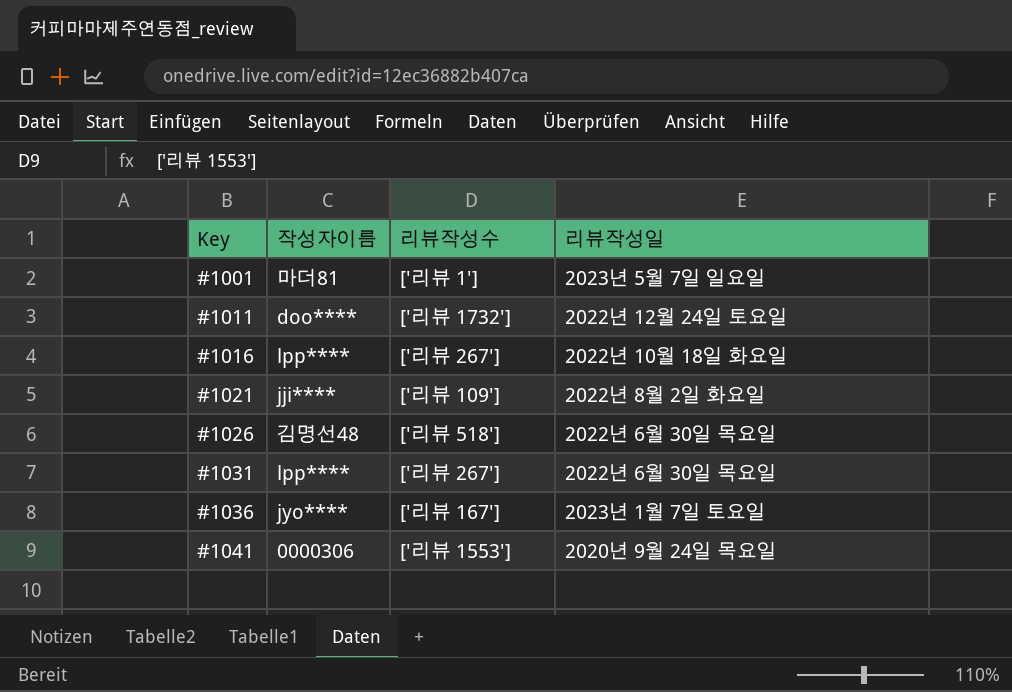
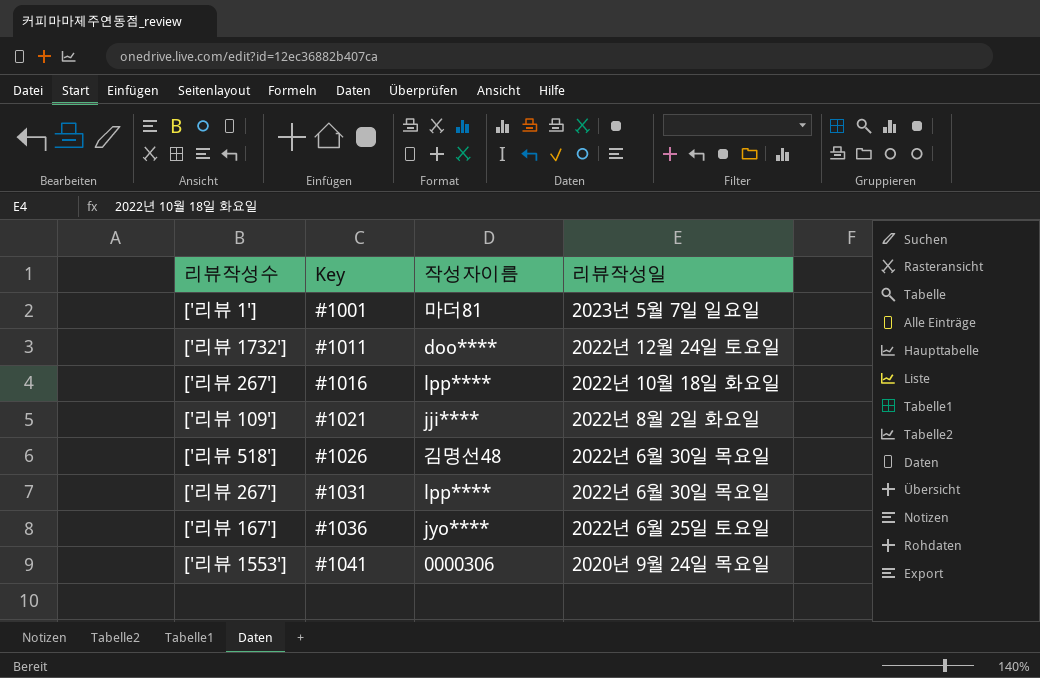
column 리뷰작성수 | position: 3 -> 1
#1036 | 리뷰작성일: 2023년 1월 7일 토요일 -> 2022년 6월 25일 토요일

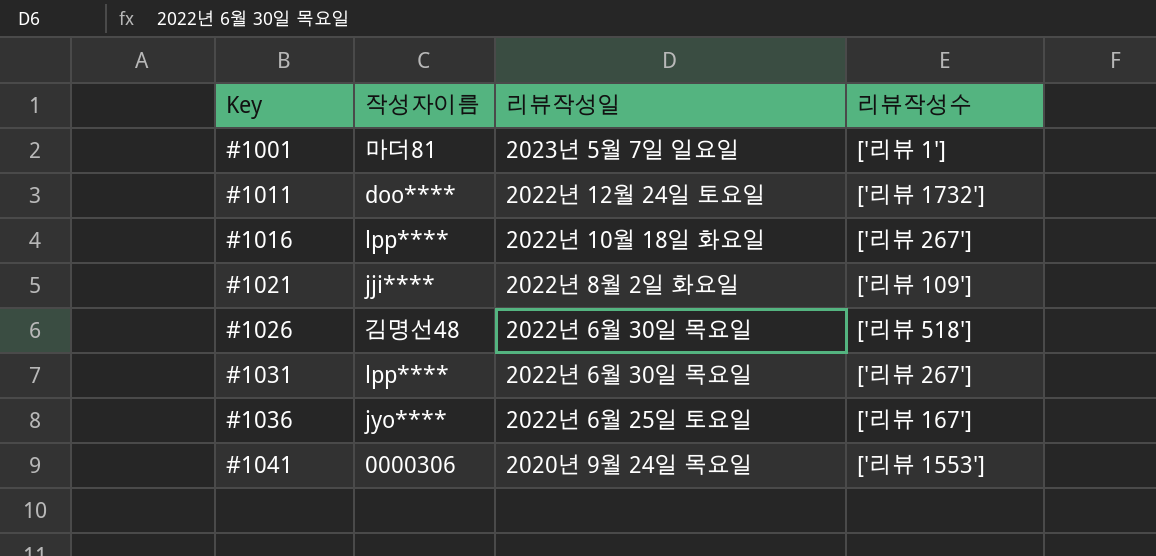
column 리뷰작성수 | position: 1 -> 4

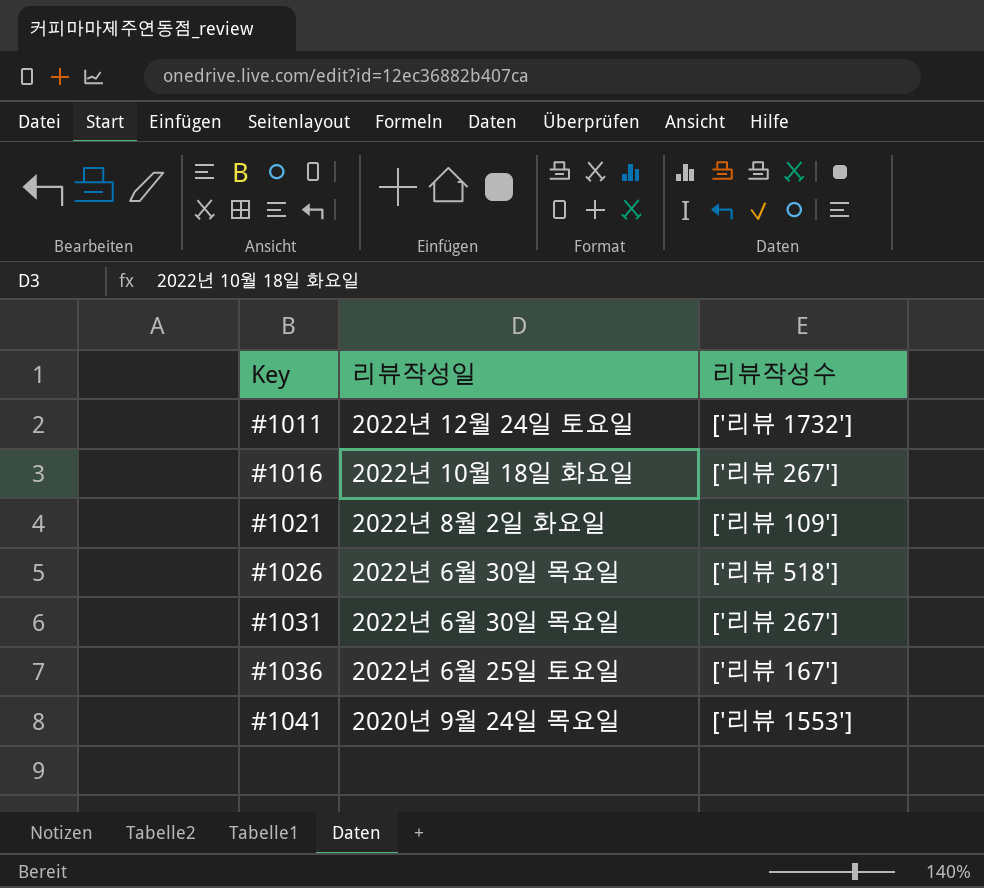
column 작성자이름 | position: 2 -> none
row #1001: 마더81 | 2023년 5월 7일 일요일 | ['리뷰 1'] -> none

